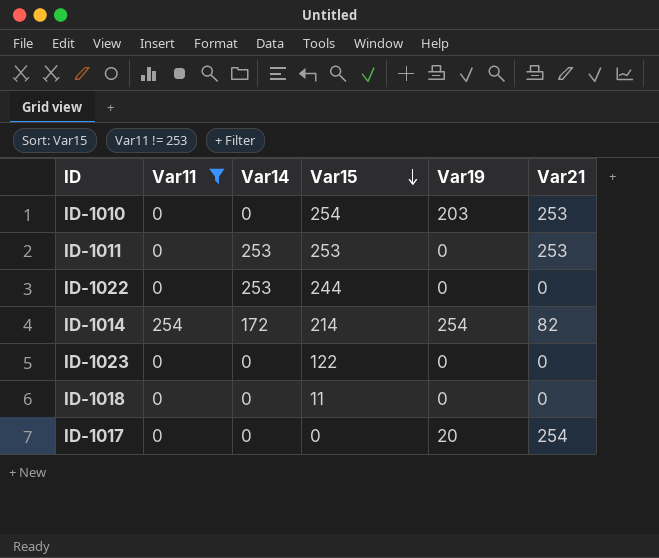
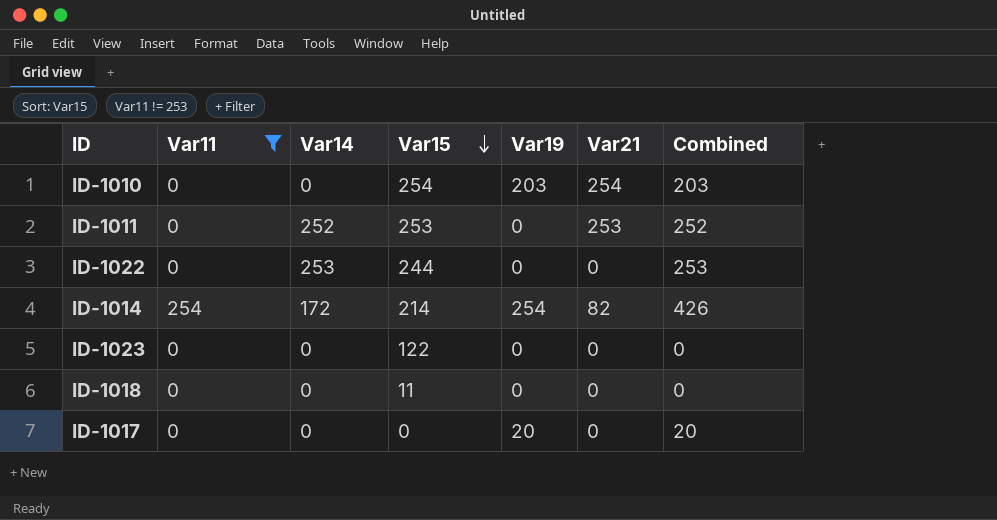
column Combined | formula: none -> [Var14] + [Var19]
ID-1010 | Var21: 253 -> 254
ID-1011 | Var14: 253 -> 252
ID-1017 | Var21: 254 -> 0

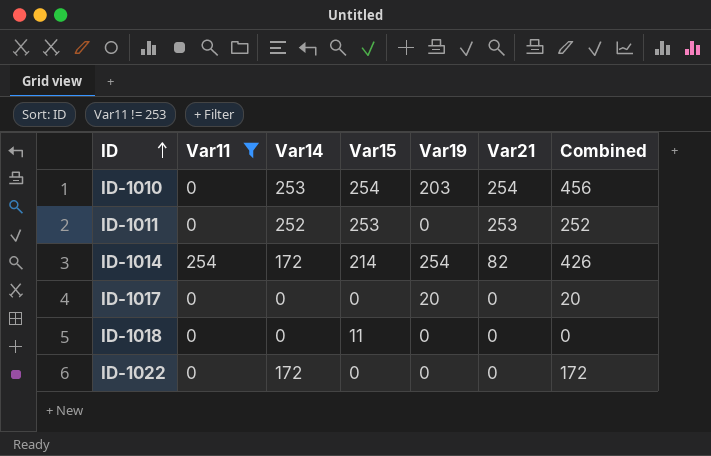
row order: Var15 descending -> ID ascending
row ID-1023: 0 | 0 | 122 | 0 | 0 | 0 -> none
ID-1010 | Var14: 0 -> 253
ID-1010 | Combined: 203 -> 456
ID-1022 | Var14: 253 -> 172
ID-1022 | Var15: 244 -> 0
ID-1022 | Combined: 253 -> 172

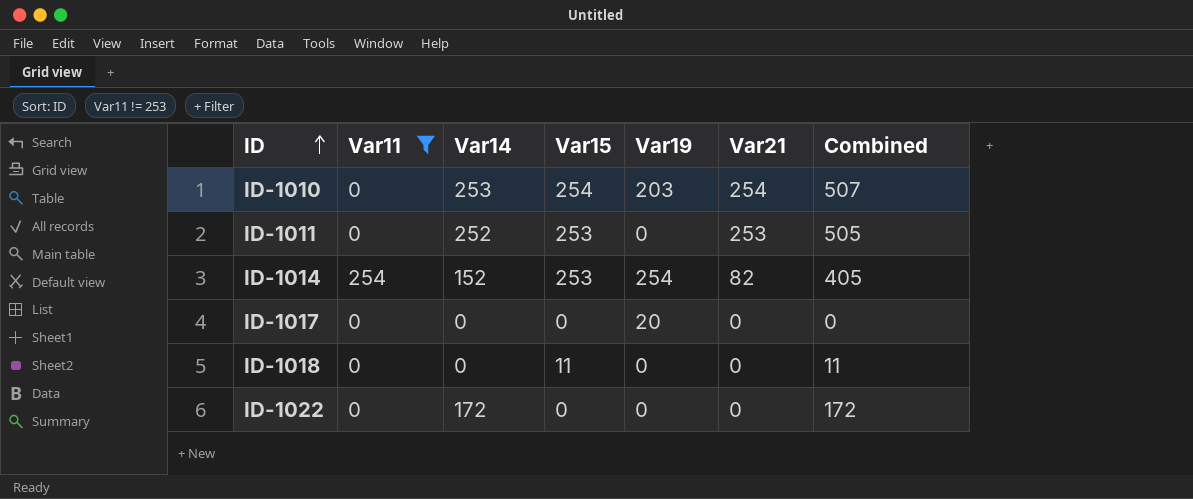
column Combined | formula: [Var14] + [Var19] -> [Var14] + [Var15]
ID-1014 | Var14: 172 -> 152
ID-1014 | Var15: 214 -> 253

